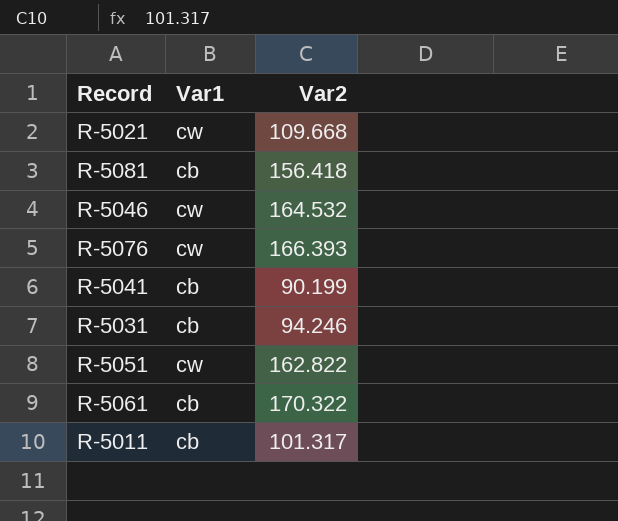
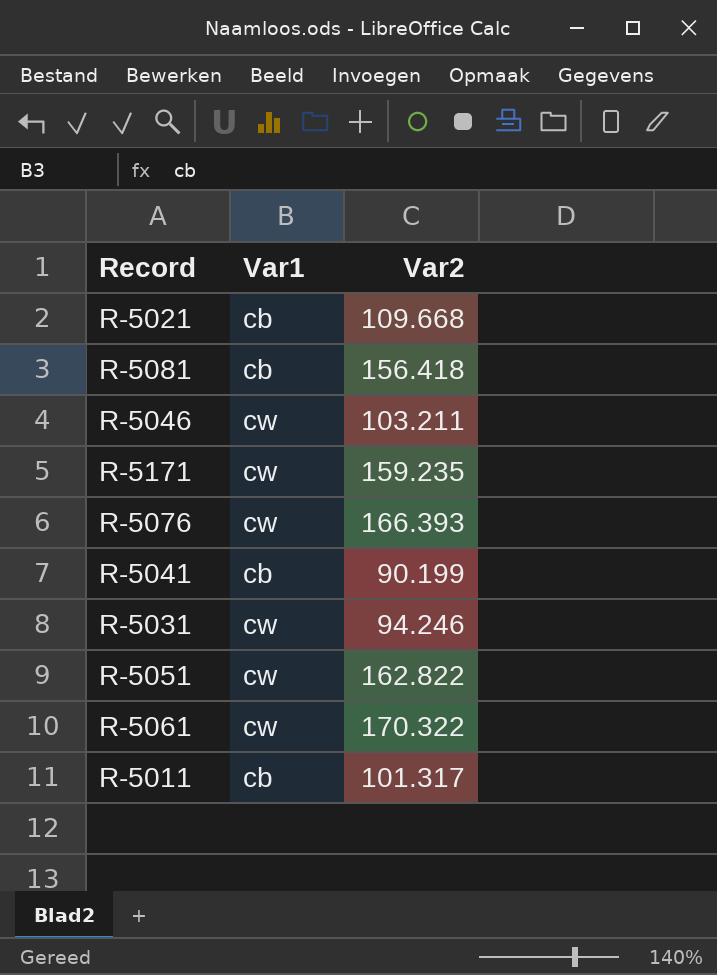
R-5021 | Var1: cw -> cb
R-5046 | Var2: 164.532 -> 103.211
row R-5171: none -> cw | 159.235
R-5031 | Var1: cb -> cw
R-5061 | Var1: cb -> cw

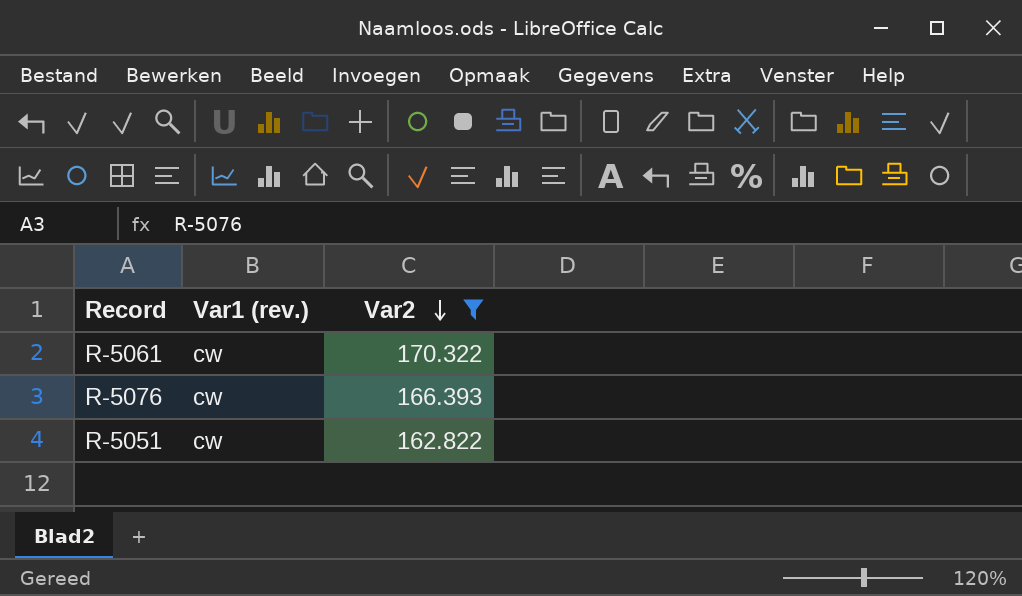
filter: none -> Var2 >= 162.822
row order: none -> Var2 descending
column name: Var1 -> Var1 (rev.)

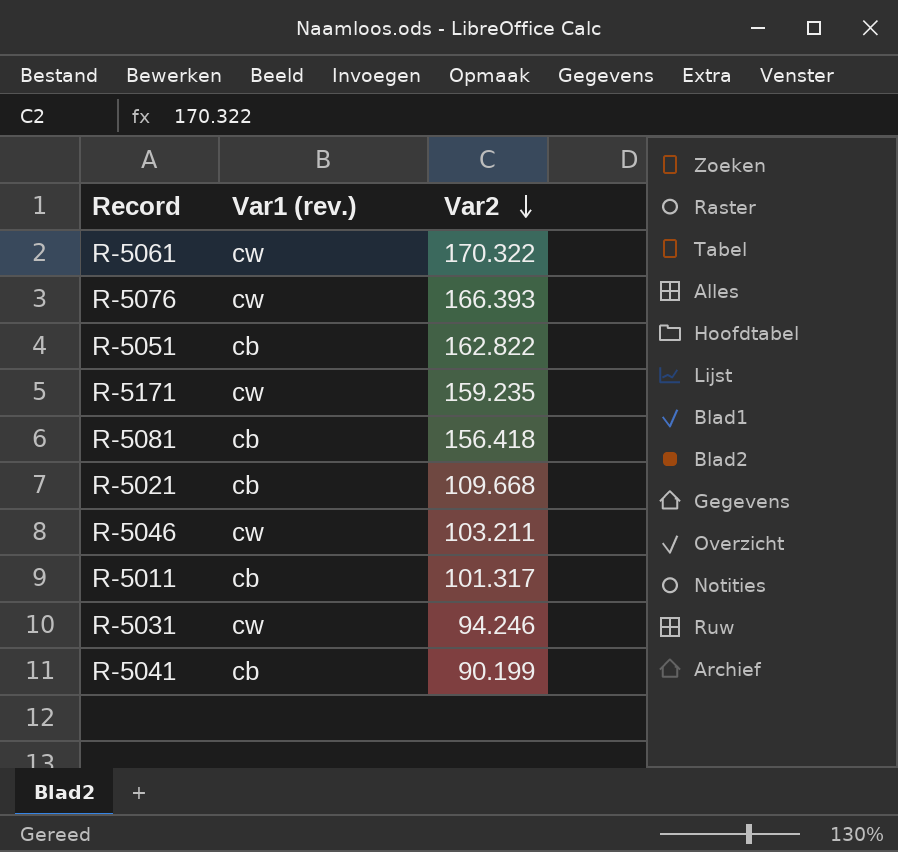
filter: Var2 >= 162.822 -> none
R-5051 | Var1 (rev.): cw -> cb

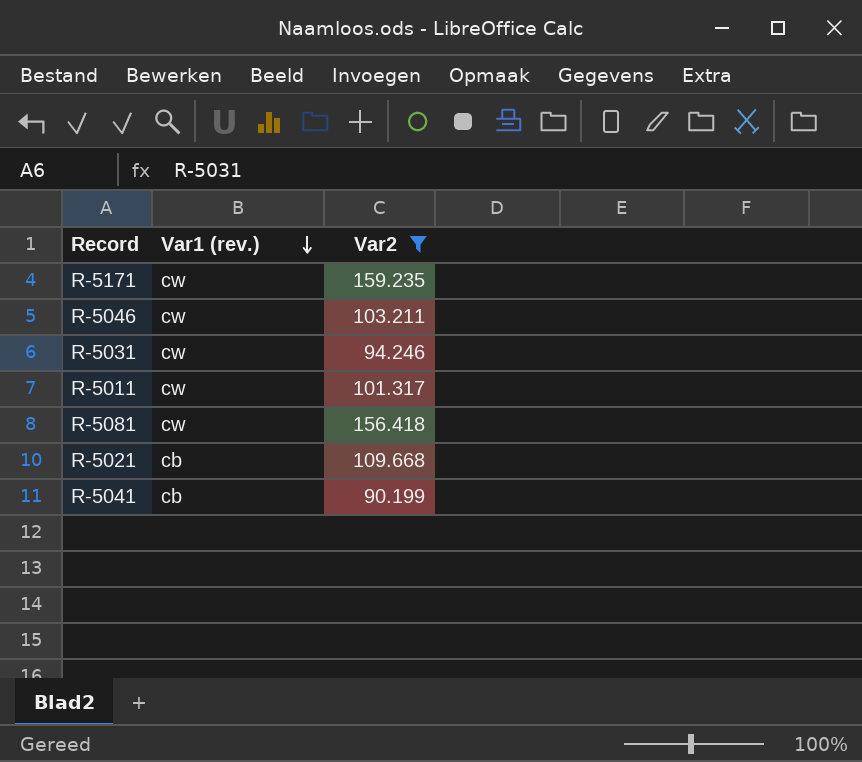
filter: none -> Var2 <= 159.235
row order: Var2 descending -> Var1 (rev.) descending
R-5011 | Var1 (rev.): cb -> cw
R-5081 | Var1 (rev.): cb -> cw

